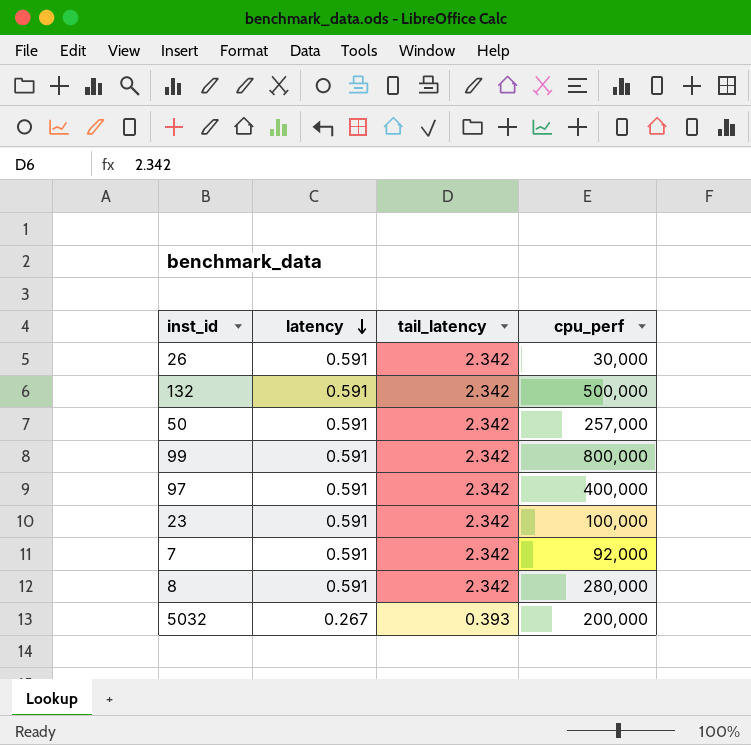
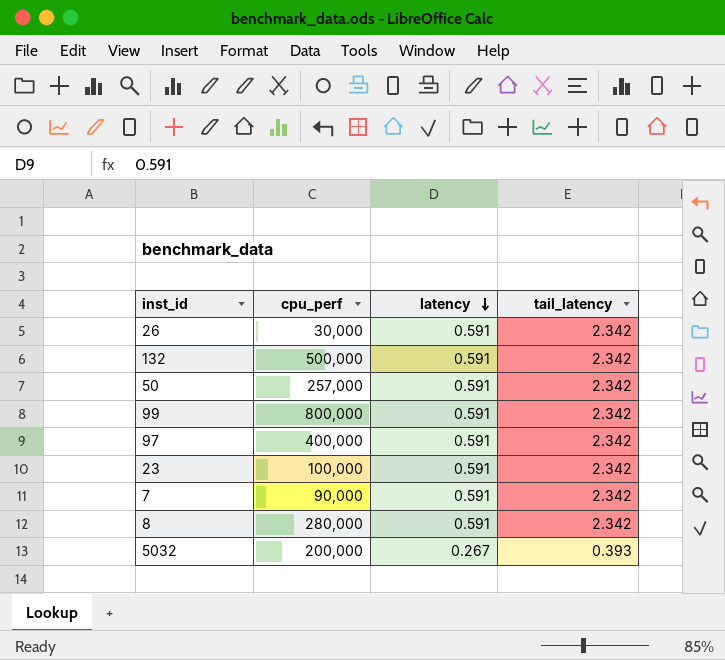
column cpu_perf | position: 4 -> 2
7 | cpu_perf: 92,000 -> 90,000

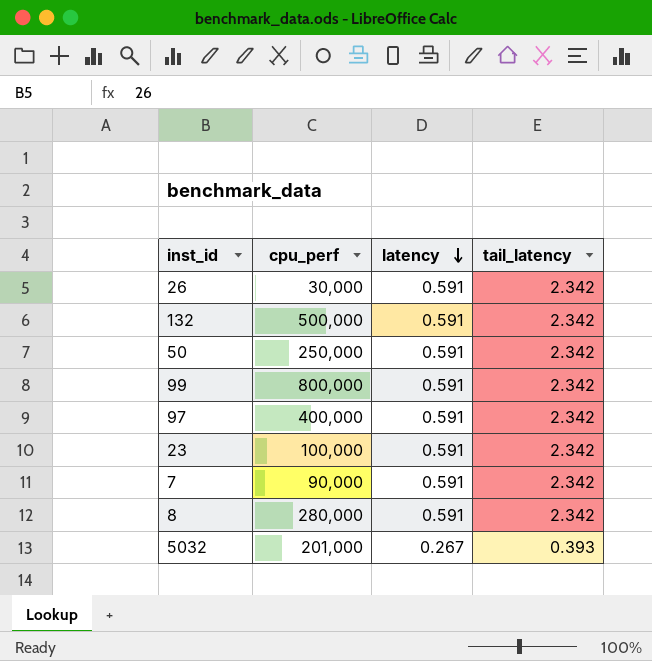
50 | cpu_perf: 257,000 -> 250,000
5032 | cpu_perf: 200,000 -> 201,000

